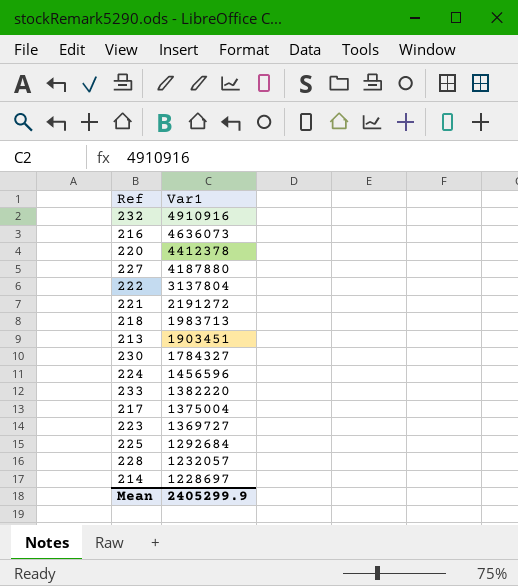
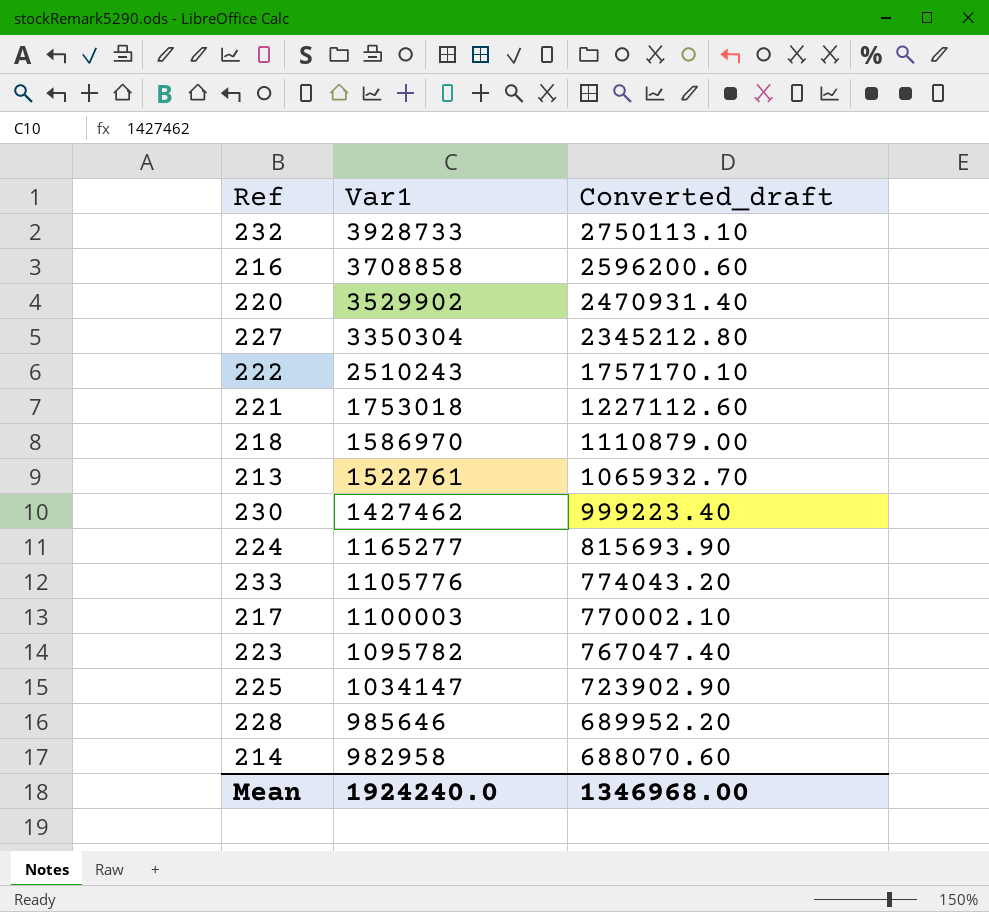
column Converted_draft | formula: none -> [Var1] * 0.7
232 | Var1: 4910916 -> 3928733
216 | Var1: 4636073 -> 3708858
220 | Var1: 4412378 -> 3529902
227 | Var1: 4187880 -> 3350304
222 | Var1: 3137804 -> 2510243
221 | Var1: 2191272 -> 1753018
218 | Var1: 1983713 -> 1586970
213 | Var1: 1903451 -> 1522761
230 | Var1: 1784327 -> 1427462
224 | Var1: 1456596 -> 1165277
233 | Var1: 1382220 -> 1105776
217 | Var1: 1375004 -> 1100003
223 | Var1: 1369727 -> 1095782
225 | Var1: 1292684 -> 1034147
228 | Var1: 1232057 -> 985646
214 | Var1: 1228697 -> 982958
Mean | Var1: 2405299.9 -> 1924240.0

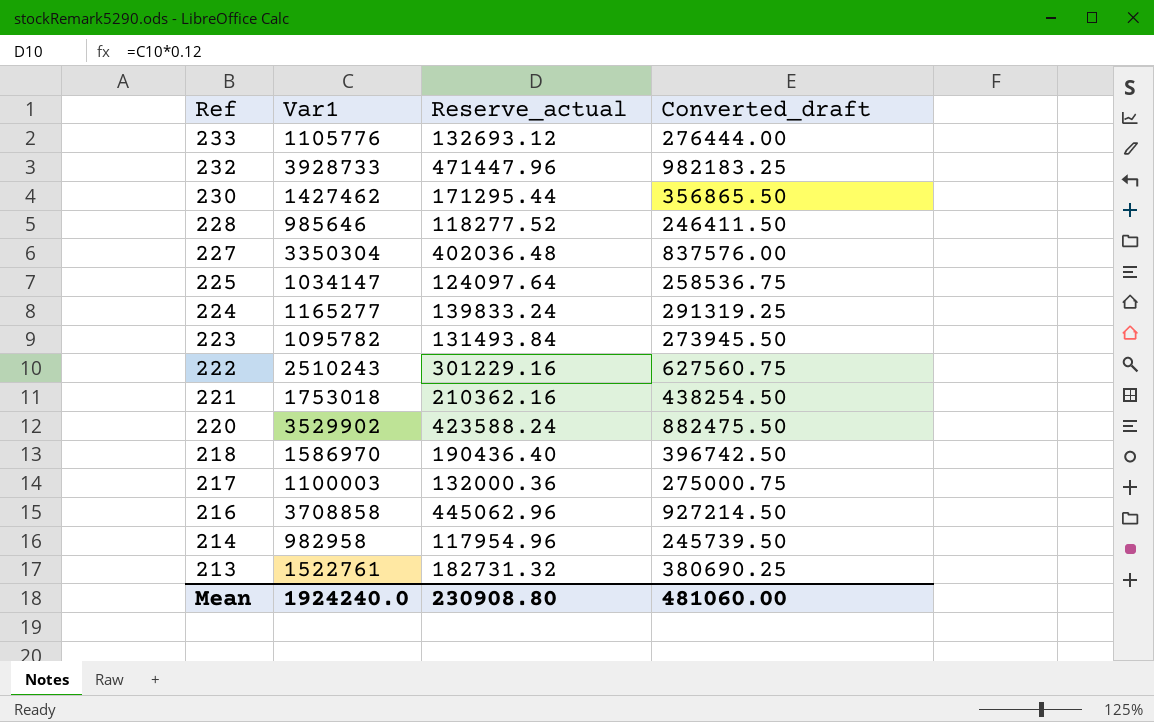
row order: Var1 descending -> Ref descending
column Reserve_actual | formula: none -> [Var1] * 0.12
column Converted_draft | formula: [Var1] * 0.7 -> [Var1] * 0.25
Mean | Converted_draft: 1346968.00 -> 481060.00

